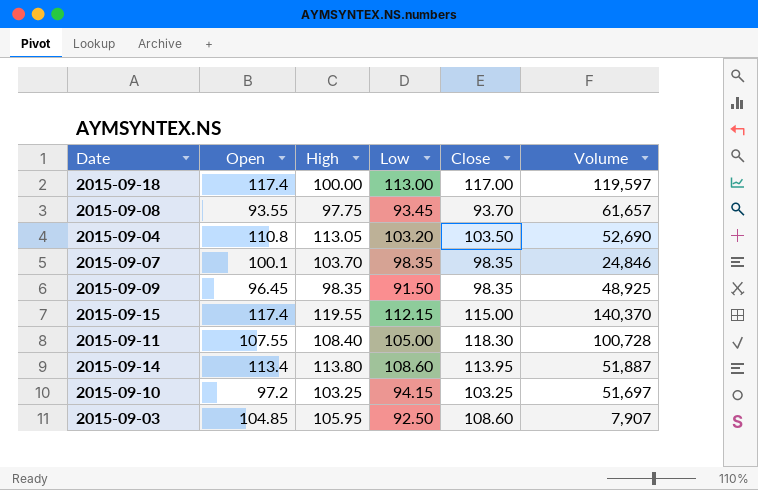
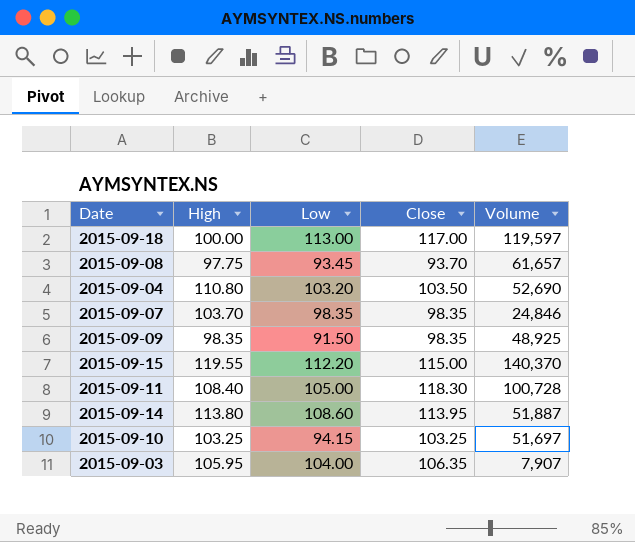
column Open | position: 2 -> none
2015-09-04 | High: 113.05 -> 110.80
2015-09-15 | Low: 112.15 -> 112.20
2015-09-03 | Low: 92.50 -> 104.00
2015-09-03 | Close: 108.60 -> 106.35

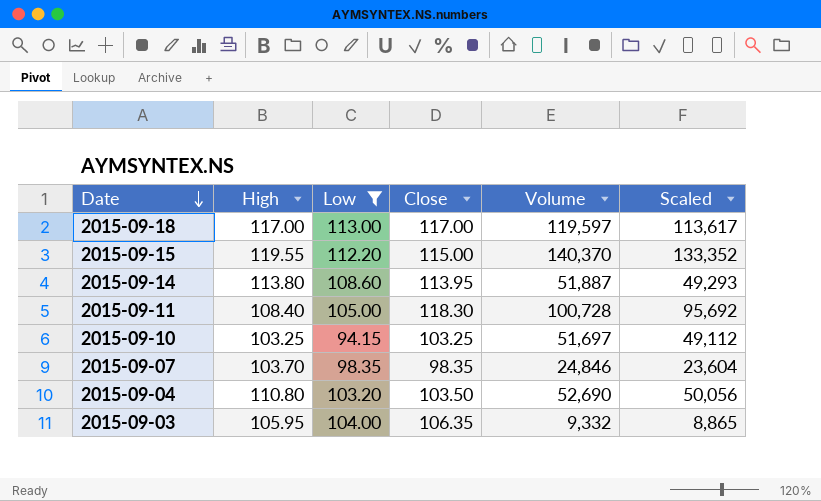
filter: none -> Low >= 94.15
row order: none -> Date descending
column Scaled | formula: none -> [Volume] * 0.95
2015-09-18 | High: 100.00 -> 117.00
2015-09-03 | Volume: 7,907 -> 9,332

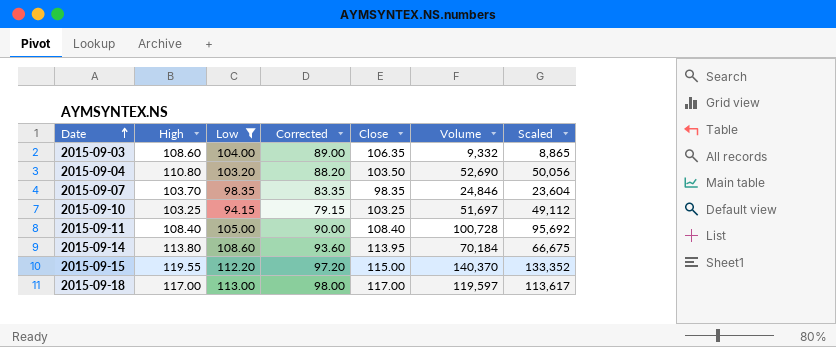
row order: Date descending -> Date ascending
column Corrected | formula: none -> [Low] - 15
2015-09-03 | High: 105.95 -> 108.60
2015-09-11 | Close: 118.30 -> 108.40
2015-09-14 | Volume: 51,887 -> 70,184
2015-09-14 | Scaled: 49,293 -> 66,675

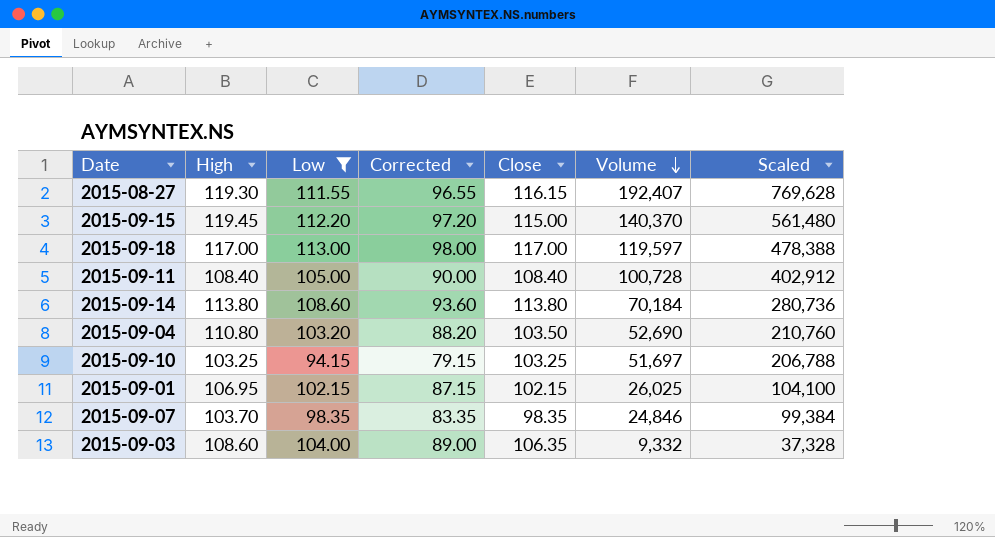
row order: Date ascending -> Volume descending
column Scaled | formula: [Volume] * 0.95 -> [Volume] * 4
row 2015-08-27: none -> 119.30 | 111.55 | 96.55 | 116.15 | 192,407 | 769,628
2015-09-15 | High: 119.55 -> 119.45
2015-09-14 | Close: 113.95 -> 113.80
row 2015-09-01: none -> 106.95 | 102.15 | 87.15 | 102.15 | 26,025 | 104,100

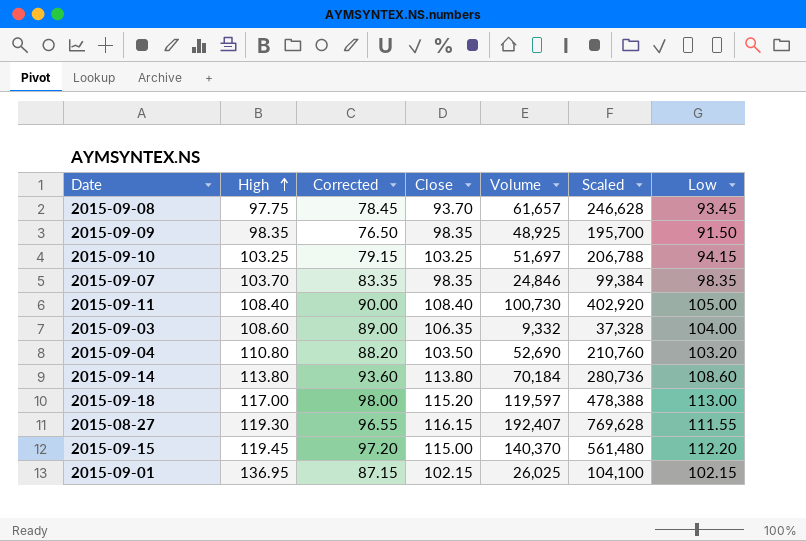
filter: Low >= 94.15 -> none
row order: Volume descending -> High ascending
column Low | position: 3 -> 7
2015-09-11 | Volume: 100,728 -> 100,730
2015-09-11 | Scaled: 402,912 -> 402,920
2015-09-18 | Close: 117.00 -> 115.20
2015-09-01 | High: 106.95 -> 136.95

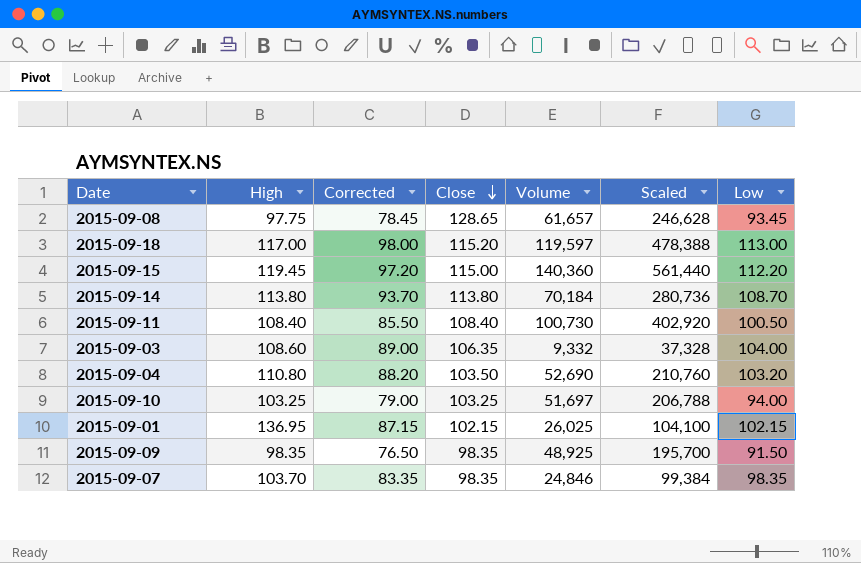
row order: High ascending -> Close descending
row 2015-08-27: 119.30 | 96.55 | 116.15 | 192,407 | 769,628 | 111.55 -> none
2015-09-08 | Close: 93.70 -> 128.65
2015-09-15 | Volume: 140,370 -> 140,360
2015-09-15 | Scaled: 561,480 -> 561,440
2015-09-14 | Corrected: 93.60 -> 93.70
2015-09-14 | Low: 108.60 -> 108.70
2015-09-11 | Corrected: 90.00 -> 85.50
2015-09-11 | Low: 105.00 -> 100.50
2015-09-10 | Corrected: 79.15 -> 79.00
2015-09-10 | Low: 94.15 -> 94.00

